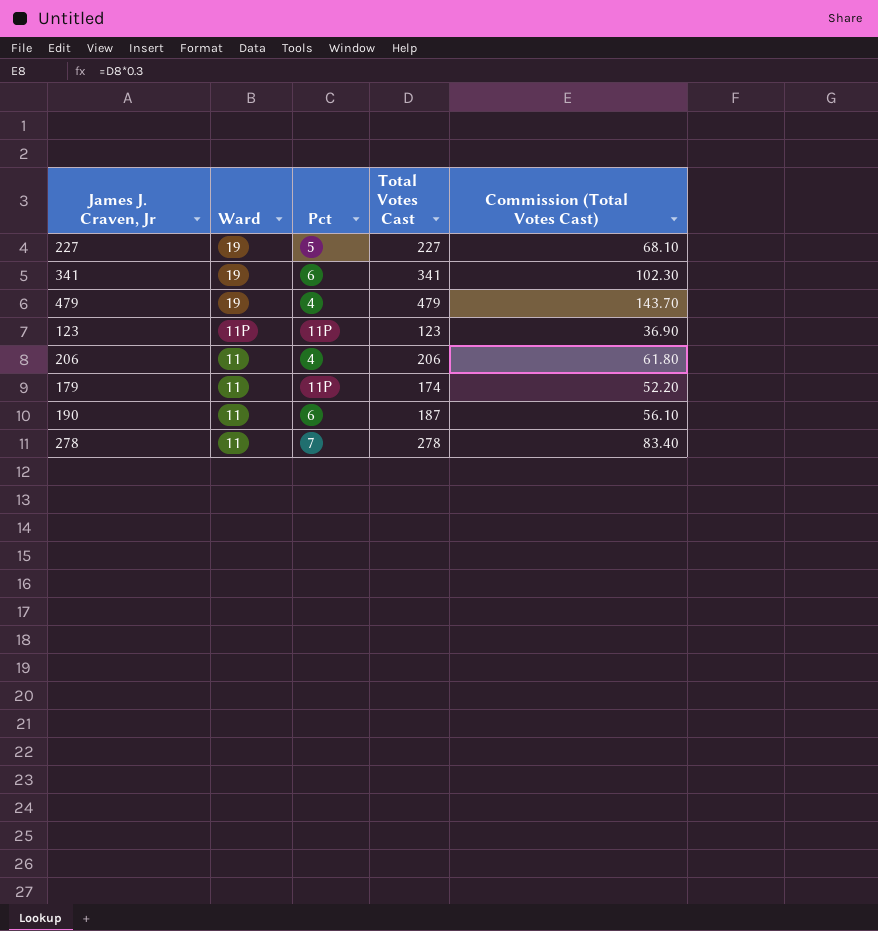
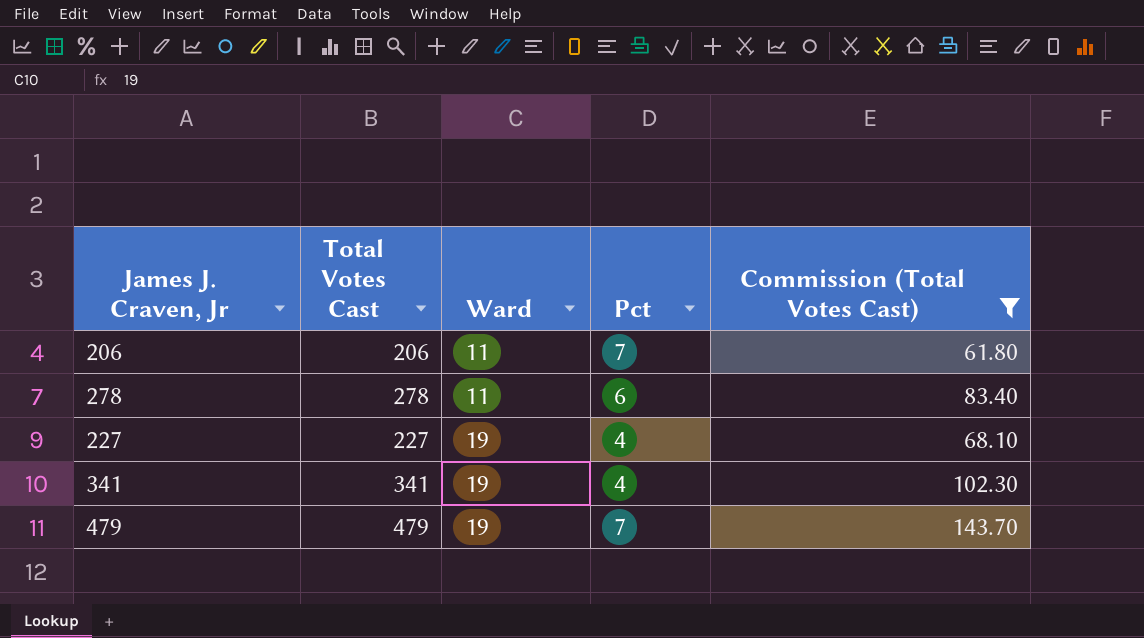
filter: none -> Commission (Total Votes Cast) >= 61.80
row order: Ward descending -> Ward ascending
column Total Votes Cast | position: 4 -> 2
206 | Pct: 4 -> 7
278 | Pct: 7 -> 6
227 | Pct: 5 -> 4
341 | Pct: 6 -> 4
479 | Pct: 4 -> 7

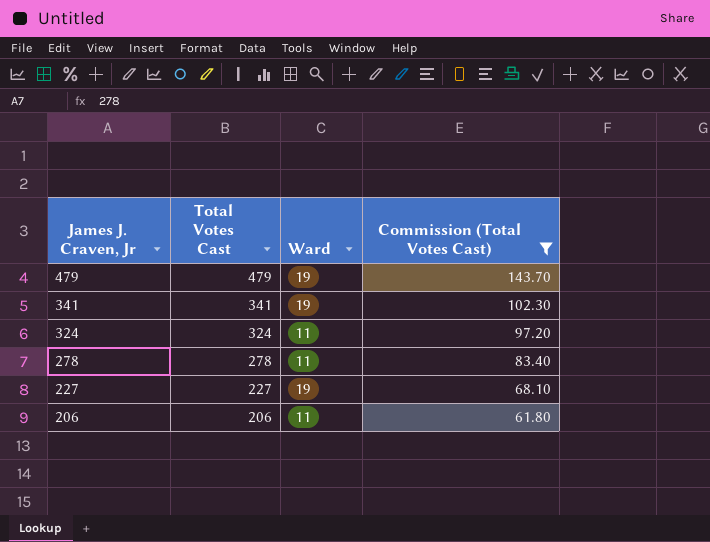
row order: Ward ascending -> James J. Craven, Jr descending
column Pct | position: 4 -> none
row 324: none -> 324 | 11 | 97.20

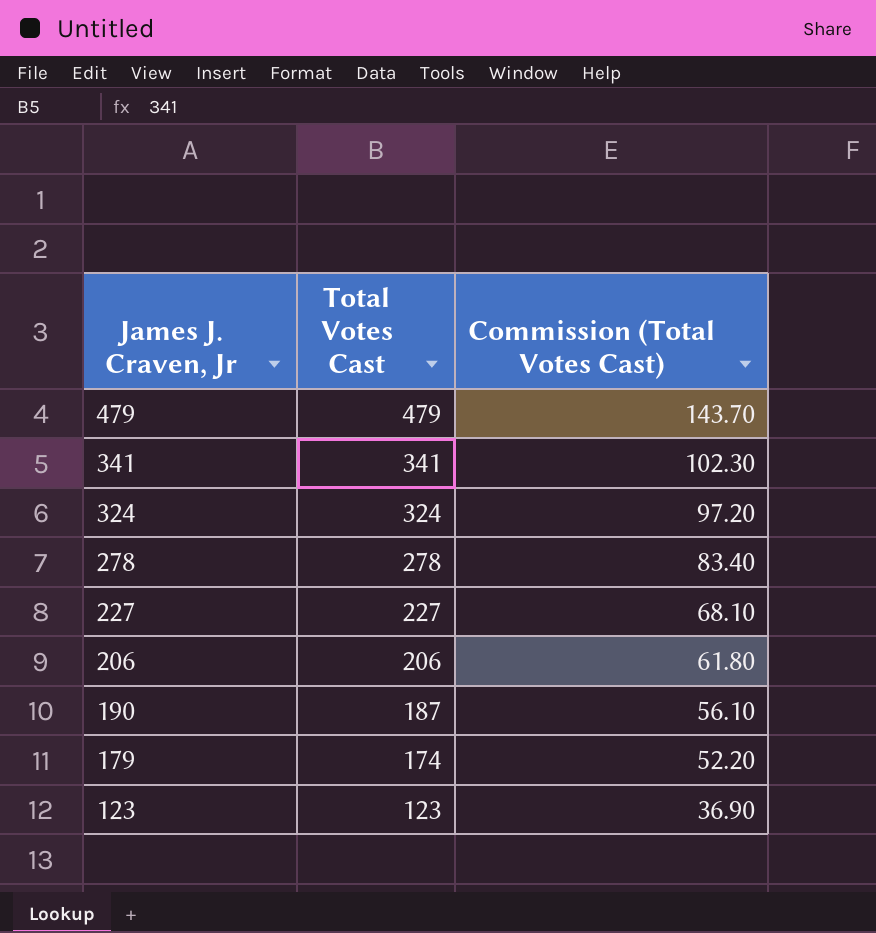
filter: Commission (Total Votes Cast) >= 61.80 -> none
column Ward | position: 3 -> none

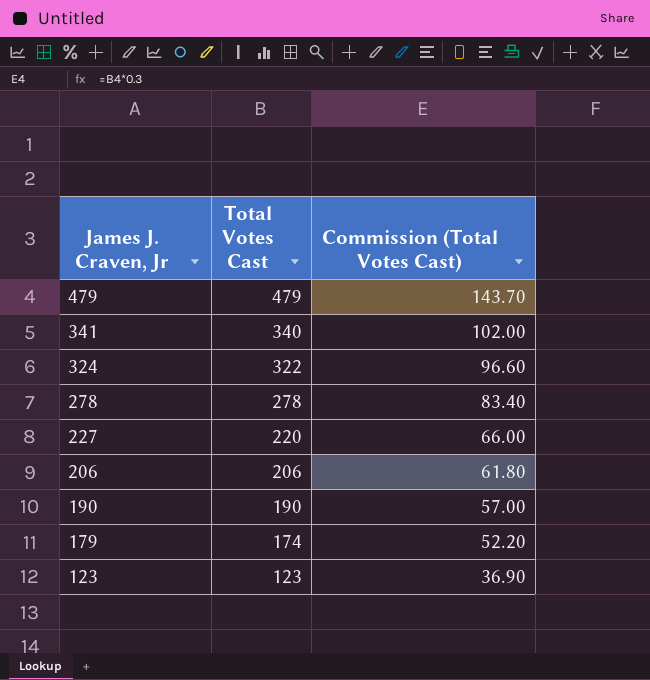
341 | Total Votes Cast: 341 -> 340
341 | Commission (Total Votes Cast): 102.30 -> 102.00
324 | Total Votes Cast: 324 -> 322
324 | Commission (Total Votes Cast): 97.20 -> 96.60
227 | Total Votes Cast: 227 -> 220
227 | Commission (Total Votes Cast): 68.10 -> 66.00
190 | Total Votes Cast: 187 -> 190
190 | Commission (Total Votes Cast): 56.10 -> 57.00

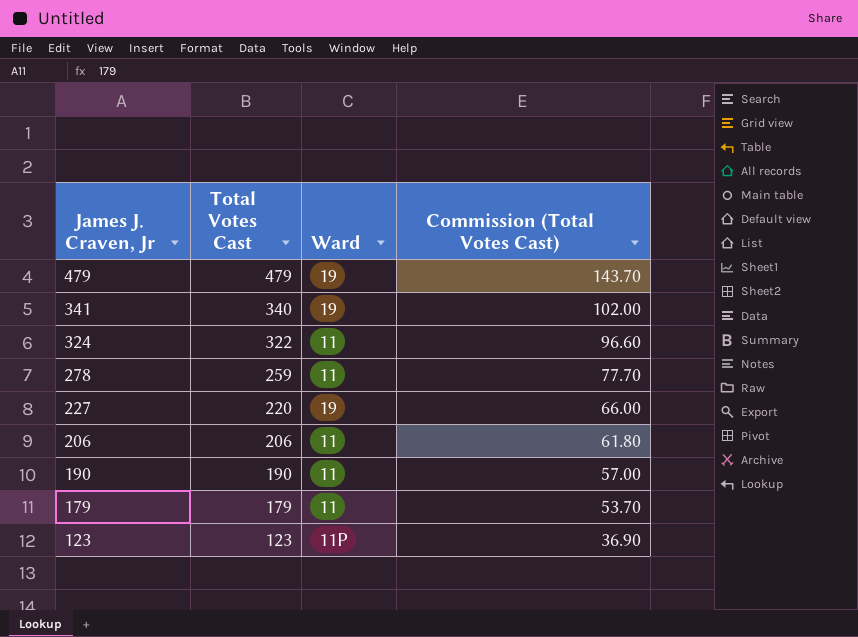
column Ward | position: none -> 3
278 | Total Votes Cast: 278 -> 259
278 | Commission (Total Votes Cast): 83.40 -> 77.70
179 | Total Votes Cast: 174 -> 179
179 | Commission (Total Votes Cast): 52.20 -> 53.70

